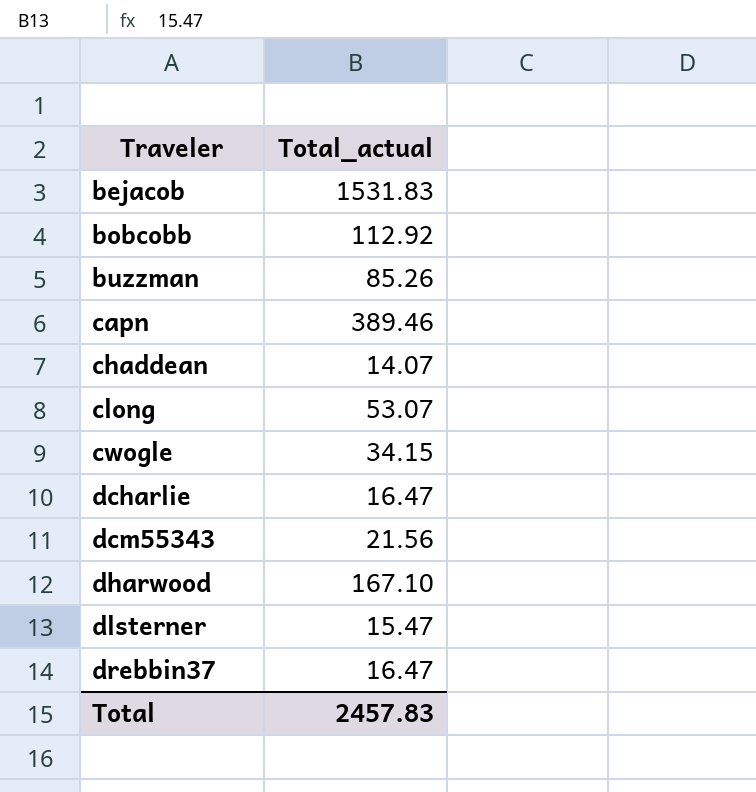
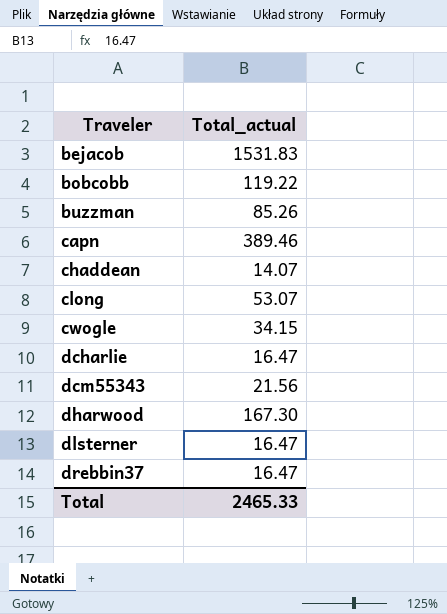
bobcobb | Total_actual: 112.92 -> 119.22
dharwood | Total_actual: 167.10 -> 167.30
dlsterner | Total_actual: 15.47 -> 16.47
Total | Total_actual: 2457.83 -> 2465.33

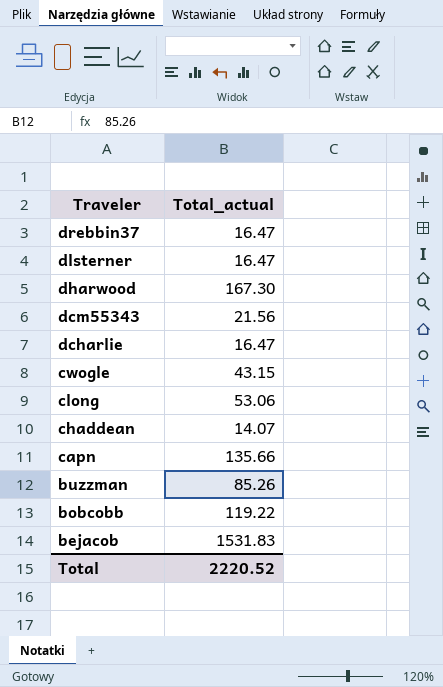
row order: Traveler ascending -> Traveler descending
cwogle | Total_actual: 34.15 -> 43.15
clong | Total_actual: 53.07 -> 53.06
capn | Total_actual: 389.46 -> 135.66
Total | Total_actual: 2465.33 -> 2220.52

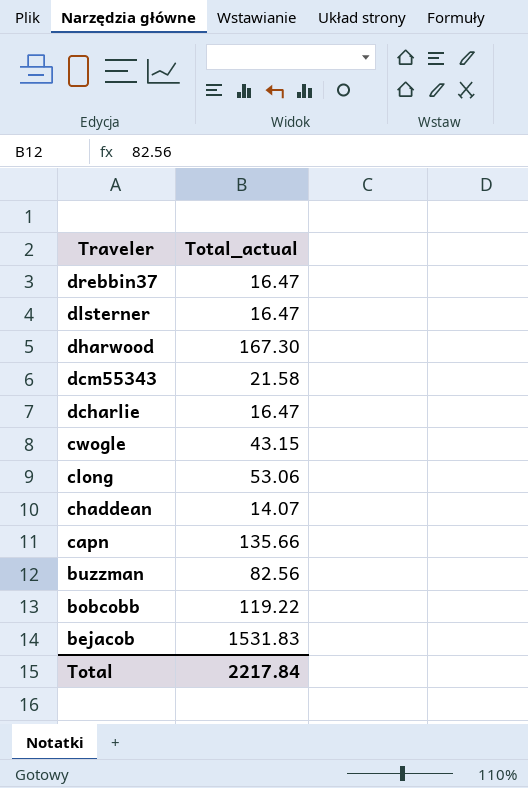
dcm55343 | Total_actual: 21.56 -> 21.58
buzzman | Total_actual: 85.26 -> 82.56
Total | Total_actual: 2220.52 -> 2217.84

